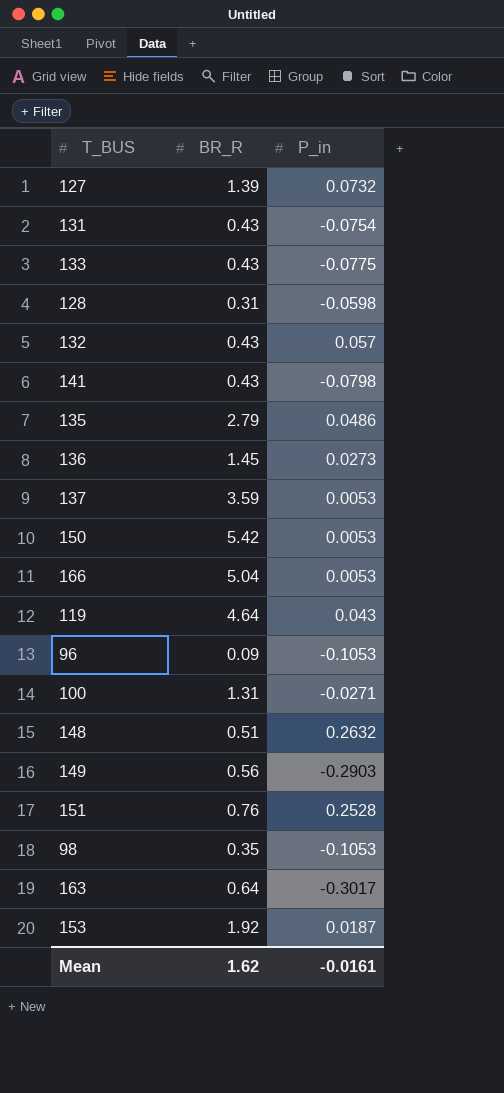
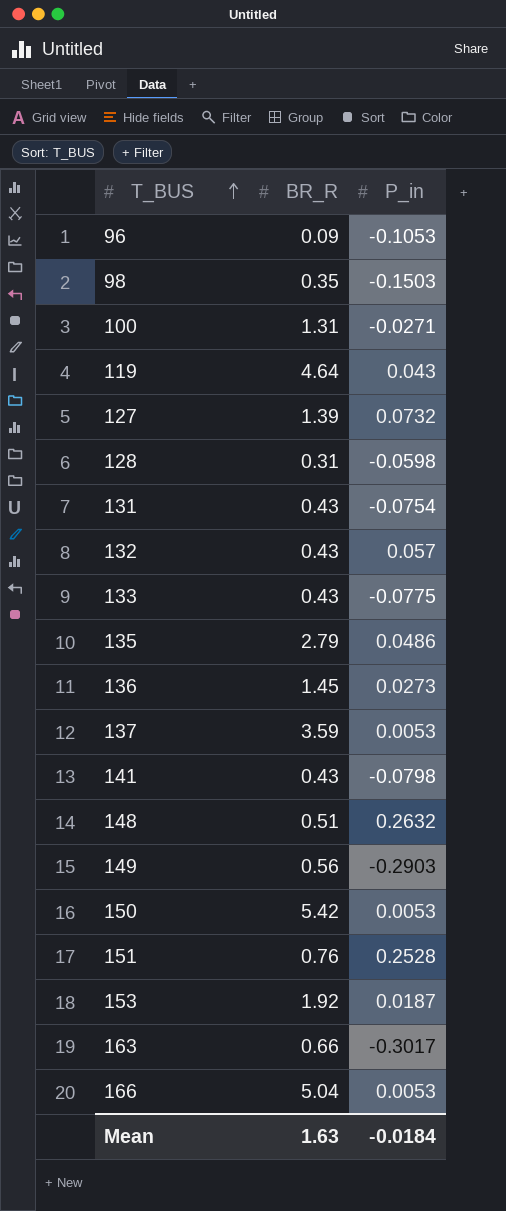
row order: none -> T_BUS ascending
98 | P_in: -0.1053 -> -0.1503
163 | BR_R: 0.64 -> 0.66
Mean | BR_R: 1.62 -> 1.63
Mean | P_in: -0.0161 -> -0.0184

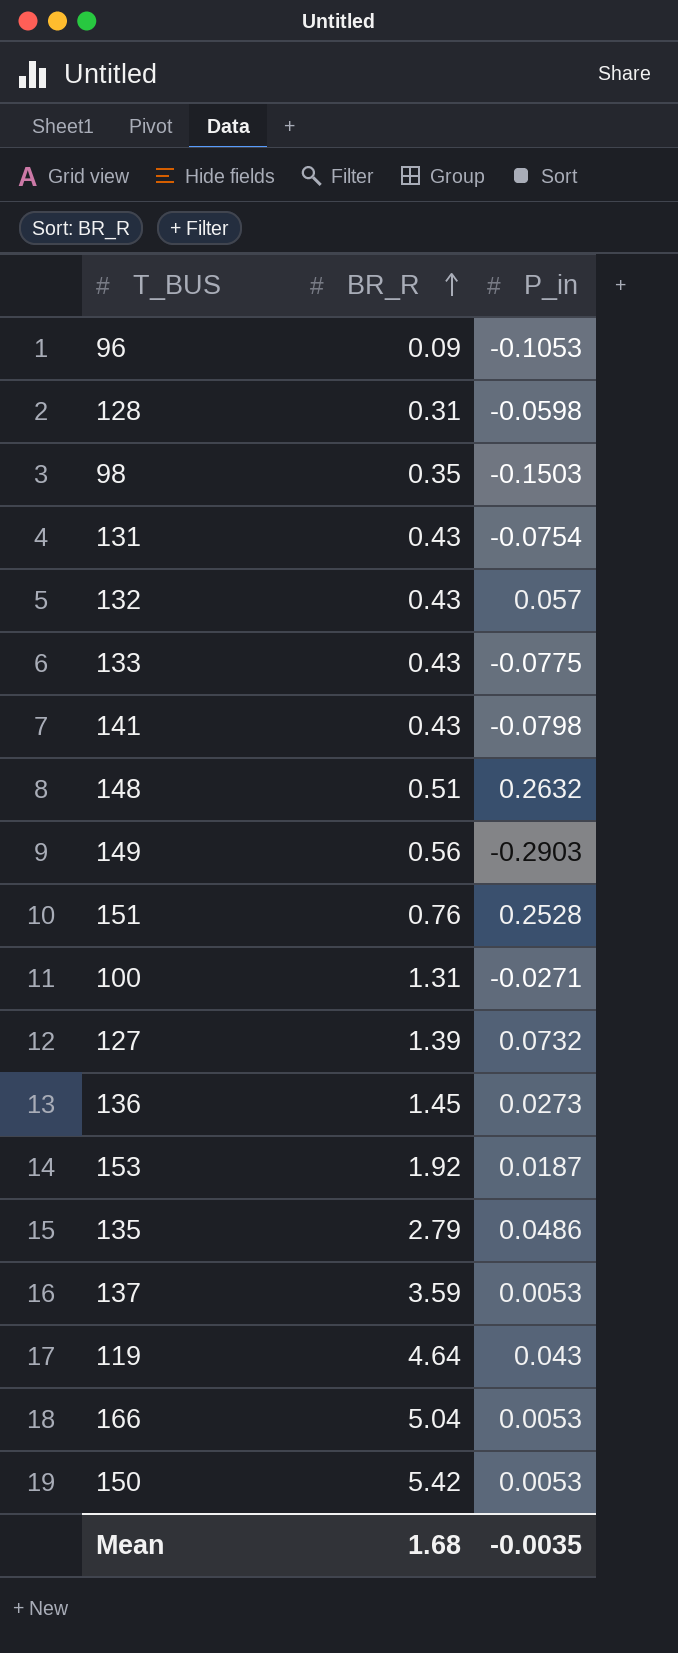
row order: T_BUS ascending -> BR_R ascending
row 163: 0.66 | -0.3017 -> none
Mean | BR_R: 1.63 -> 1.68
Mean | P_in: -0.0184 -> -0.0035

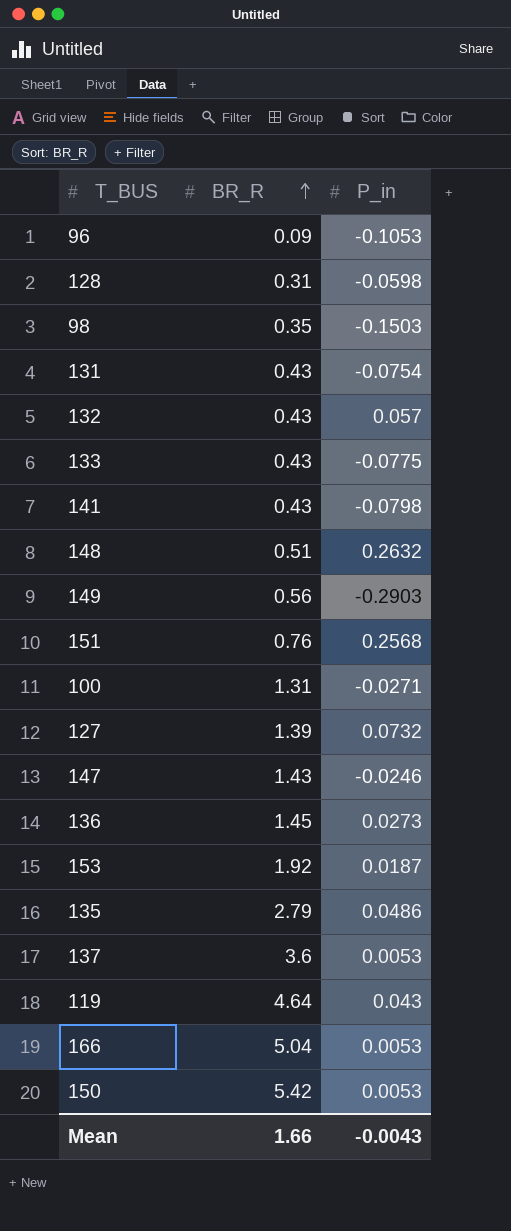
151 | P_in: 0.2528 -> 0.2568
row 147: none -> 1.43 | -0.0246
137 | BR_R: 3.59 -> 3.6
Mean | BR_R: 1.68 -> 1.66
Mean | P_in: -0.0035 -> -0.0043

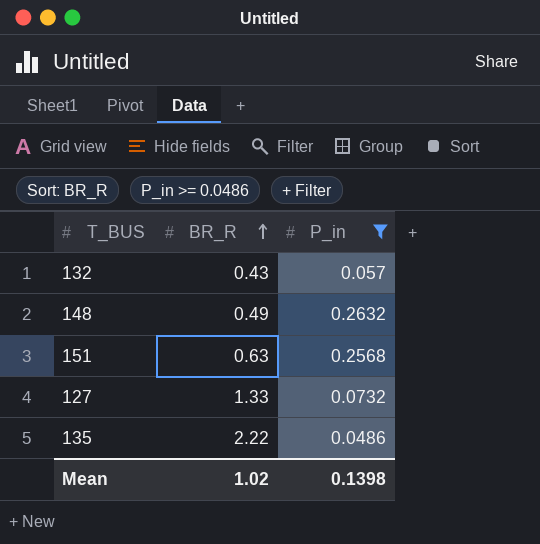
filter: none -> P_in >= 0.0486
148 | BR_R: 0.51 -> 0.49
151 | BR_R: 0.76 -> 0.63
127 | BR_R: 1.39 -> 1.33
135 | BR_R: 2.79 -> 2.22
Mean | BR_R: 1.66 -> 1.02
Mean | P_in: -0.0043 -> 0.1398

